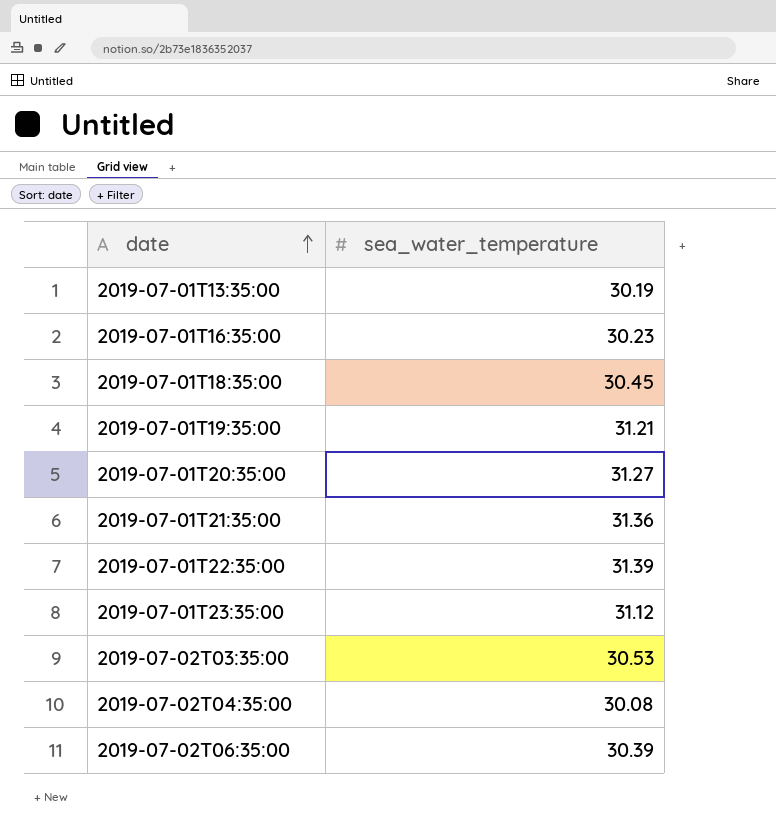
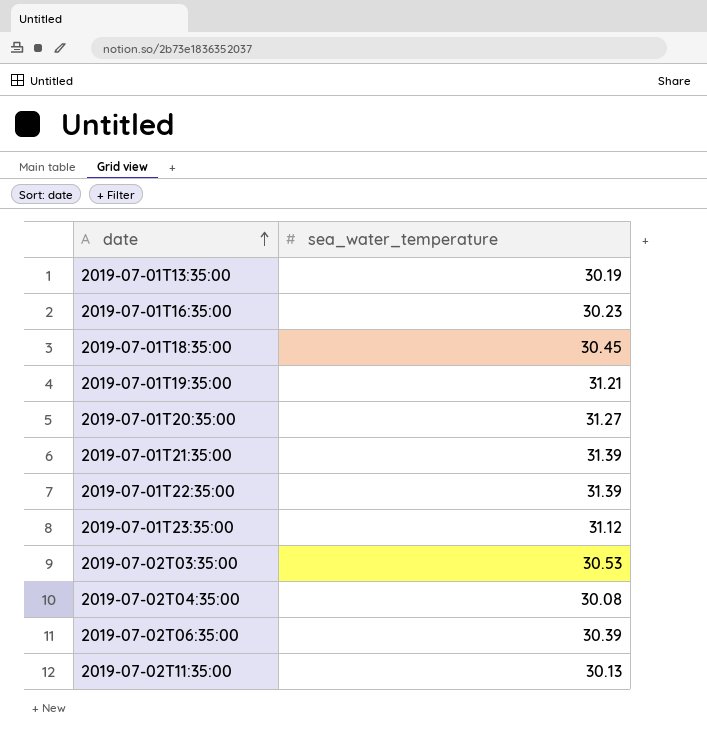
2019-07-01T21:35:00 | sea_water_temperature: 31.36 -> 31.39
row 2019-07-02T11:35:00: none -> 30.13

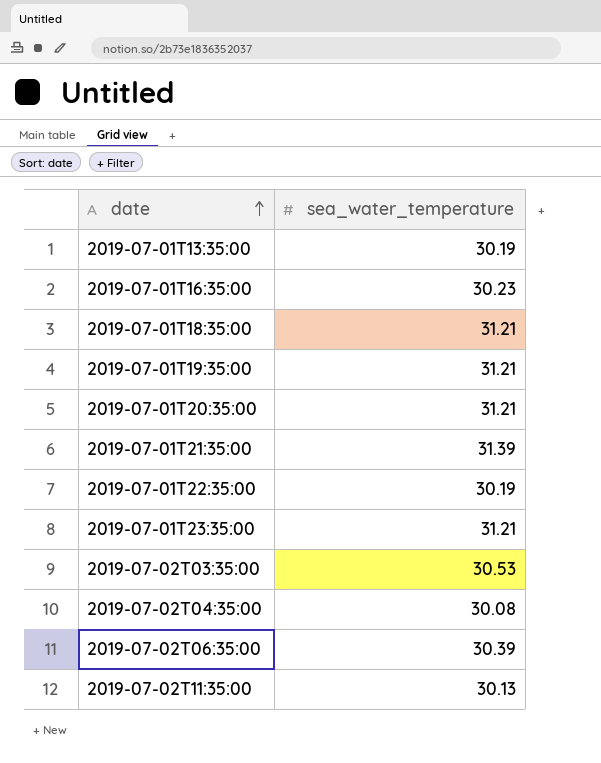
2019-07-01T18:35:00 | sea_water_temperature: 30.45 -> 31.21
2019-07-01T20:35:00 | sea_water_temperature: 31.27 -> 31.21
2019-07-01T22:35:00 | sea_water_temperature: 31.39 -> 30.19
2019-07-01T23:35:00 | sea_water_temperature: 31.12 -> 31.21

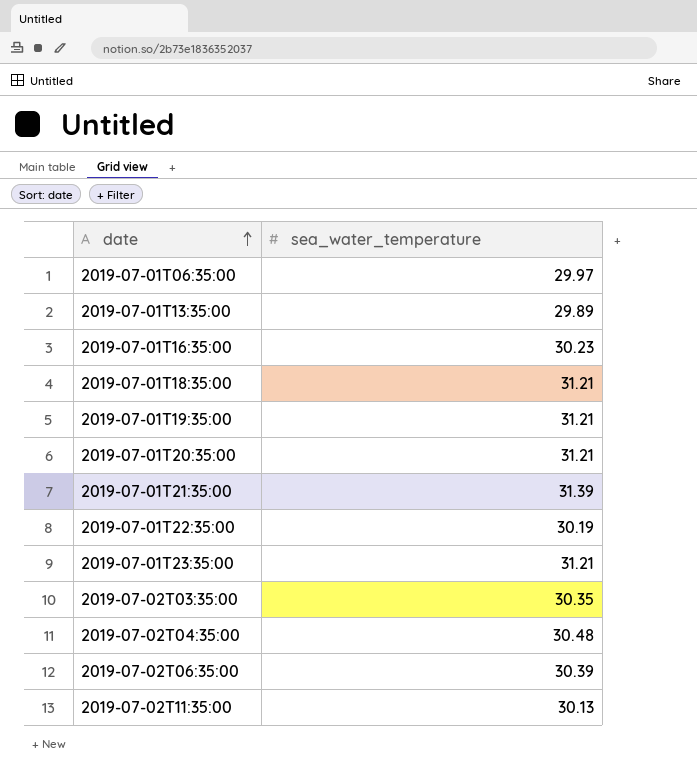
row 2019-07-01T06:35:00: none -> 29.97
2019-07-01T13:35:00 | sea_water_temperature: 30.19 -> 29.89
2019-07-02T03:35:00 | sea_water_temperature: 30.53 -> 30.35
2019-07-02T04:35:00 | sea_water_temperature: 30.08 -> 30.48

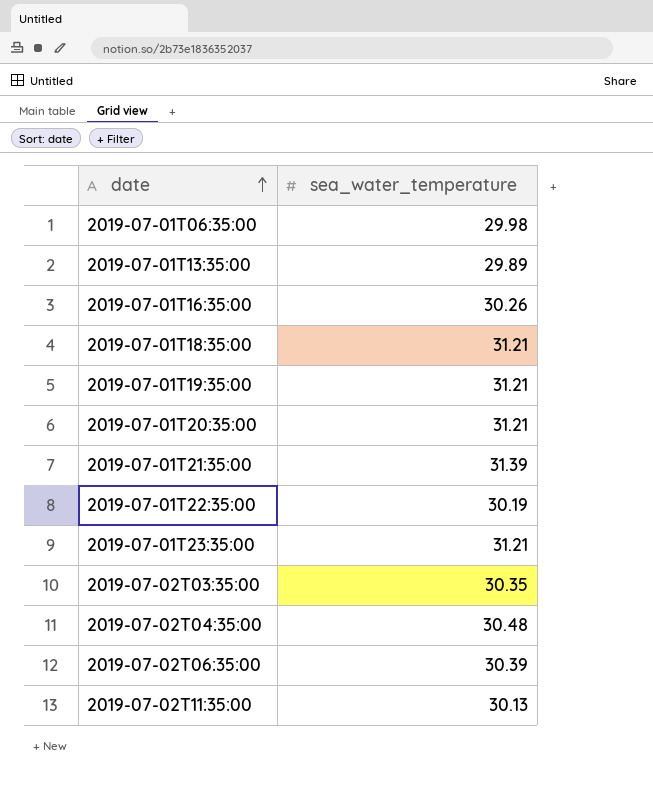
2019-07-01T06:35:00 | sea_water_temperature: 29.97 -> 29.98
2019-07-01T16:35:00 | sea_water_temperature: 30.23 -> 30.26

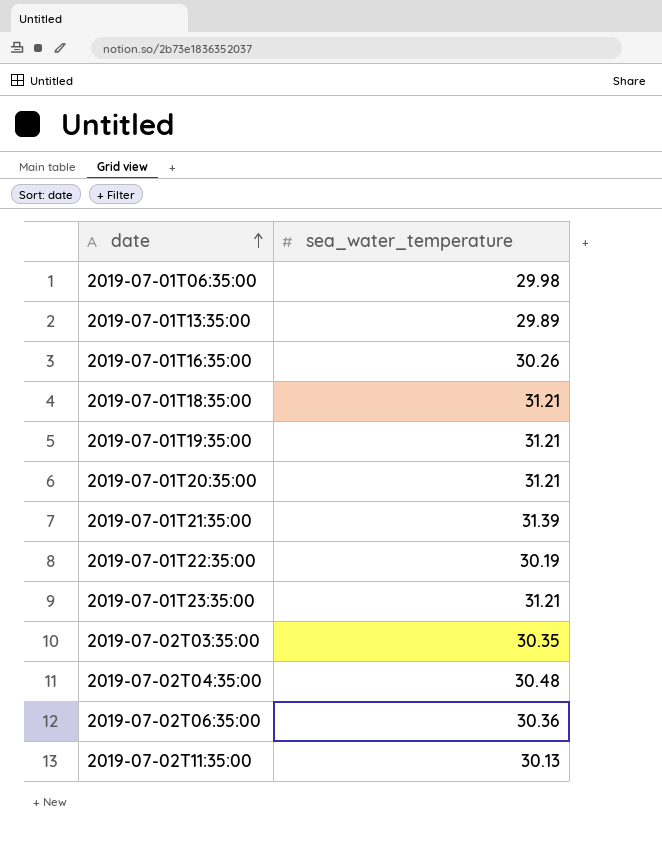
2019-07-02T06:35:00 | sea_water_temperature: 30.39 -> 30.36

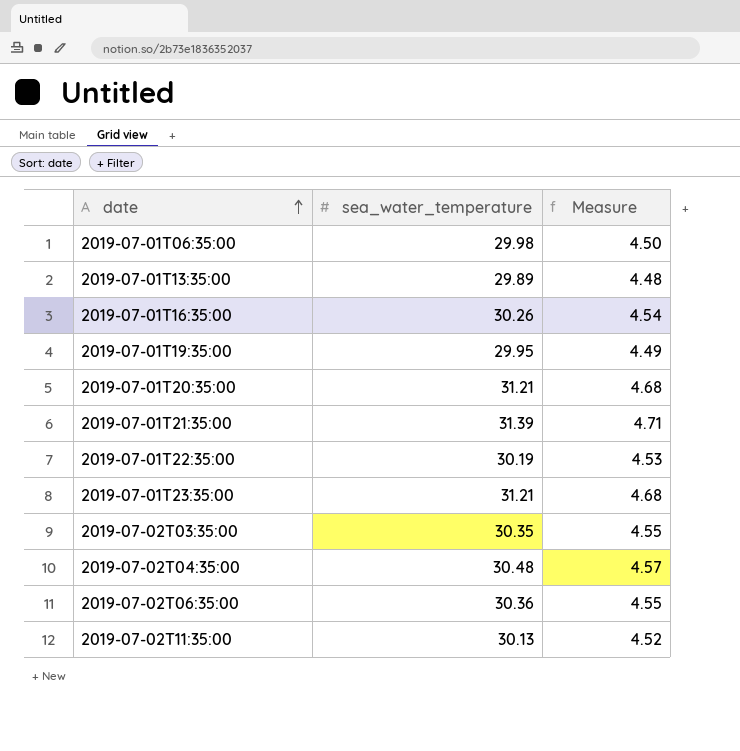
column Measure | formula: none -> [sea_water_temperature] * 0.15
row 2019-07-01T18:35:00: 31.21 -> none
2019-07-01T19:35:00 | sea_water_temperature: 31.21 -> 29.95

